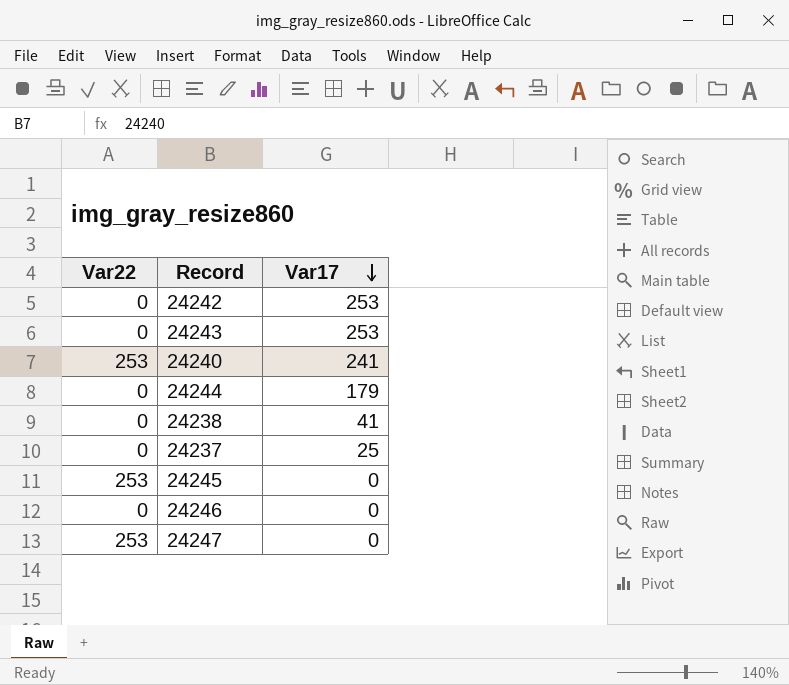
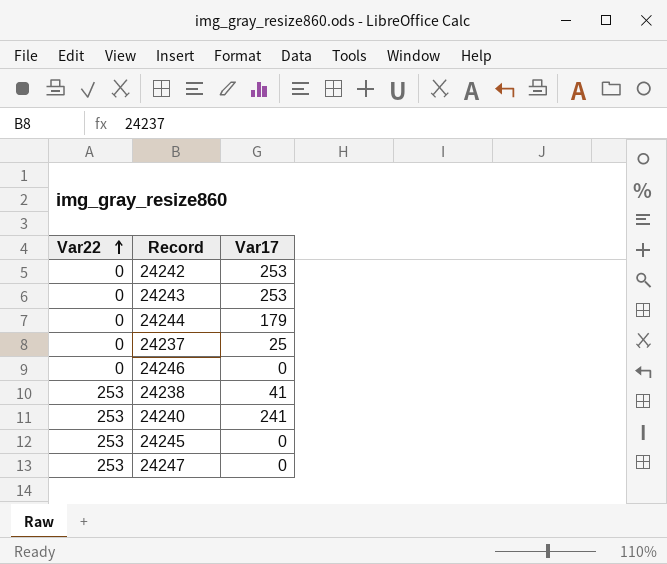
row order: Var17 descending -> Var22 ascending
24238 | Var22: 0 -> 253

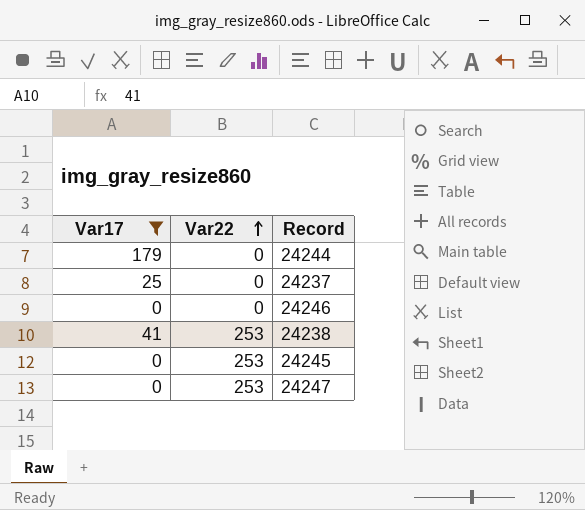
filter: none -> Var17 <= 179
column Var17 | position: 3 -> 1

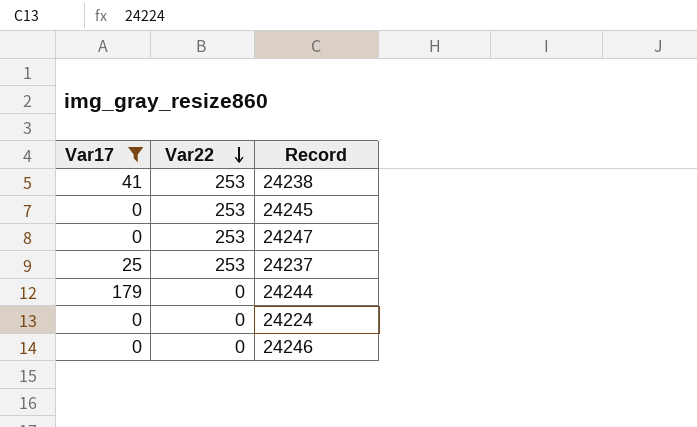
row order: Var22 ascending -> Var22 descending
24237 | Var22: 0 -> 253
row 24224: none -> 0 | 0

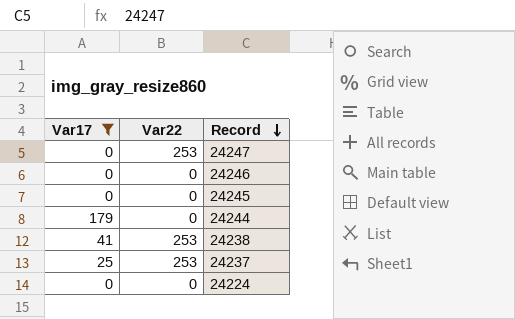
row order: Var22 descending -> Record descending
24245 | Var22: 253 -> 0

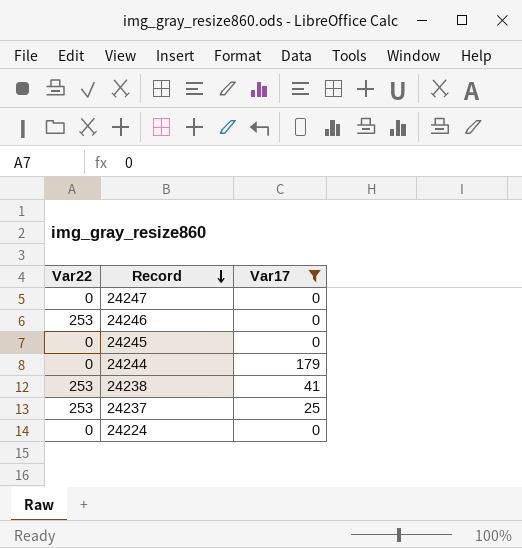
column Var17 | position: 1 -> 3
24247 | Var22: 253 -> 0
24246 | Var22: 0 -> 253

